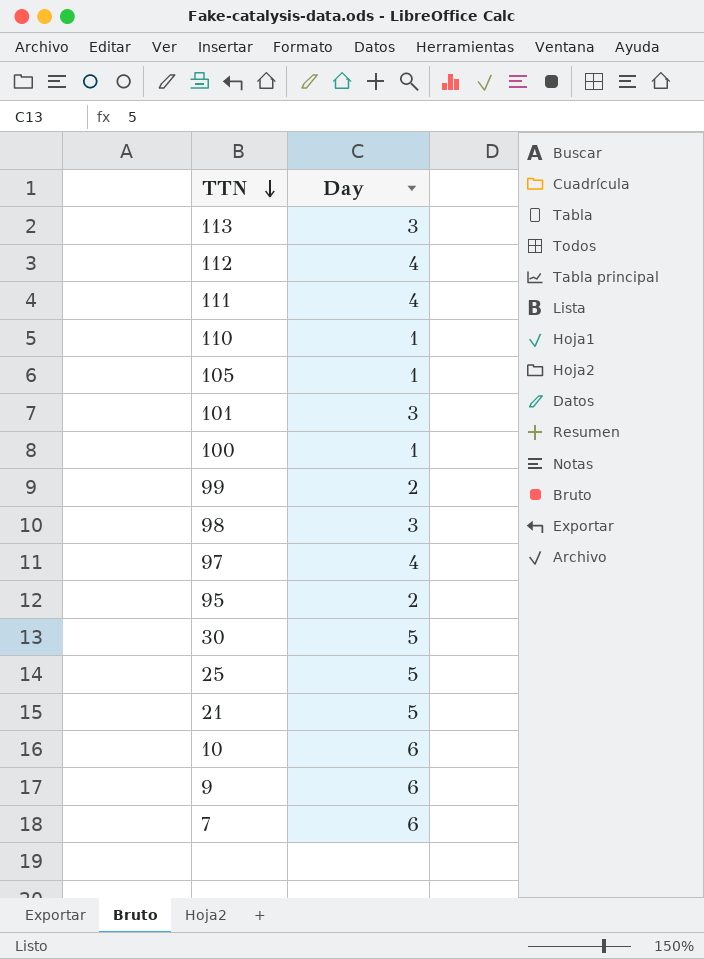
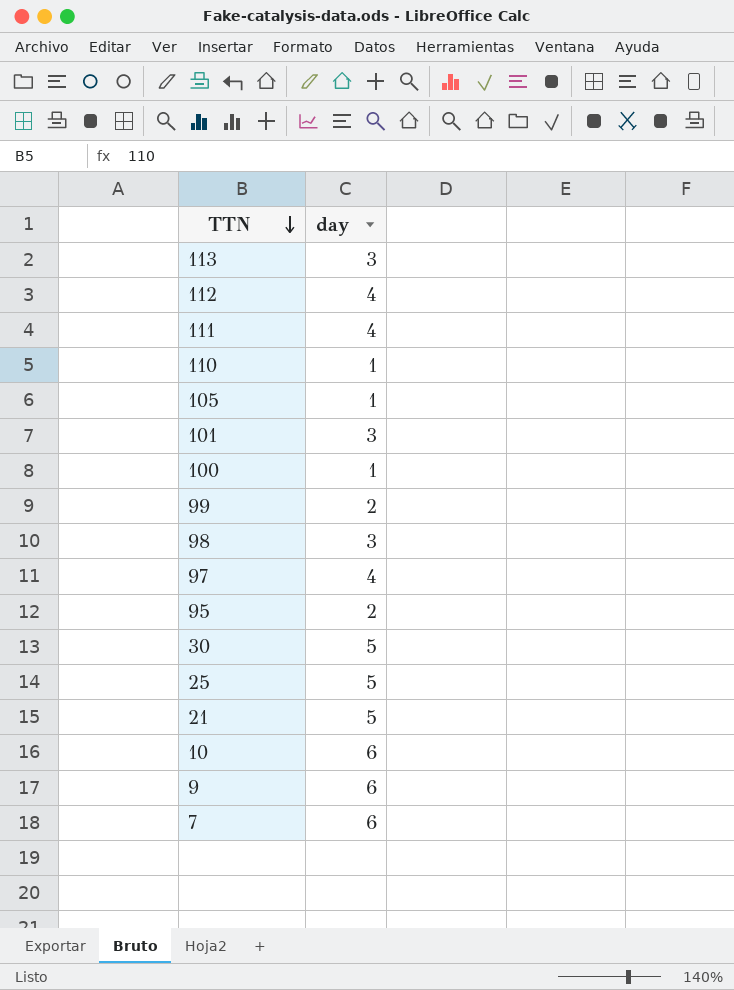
column name: Day -> day

